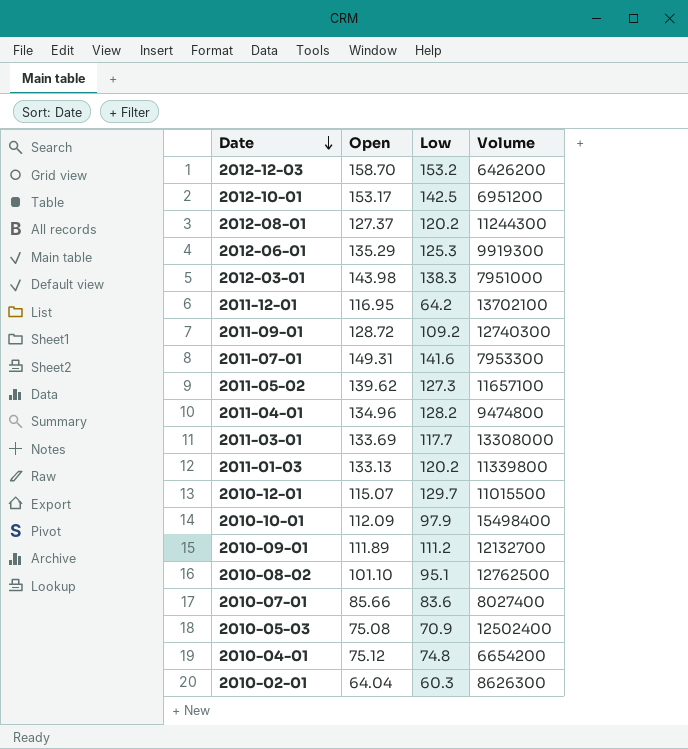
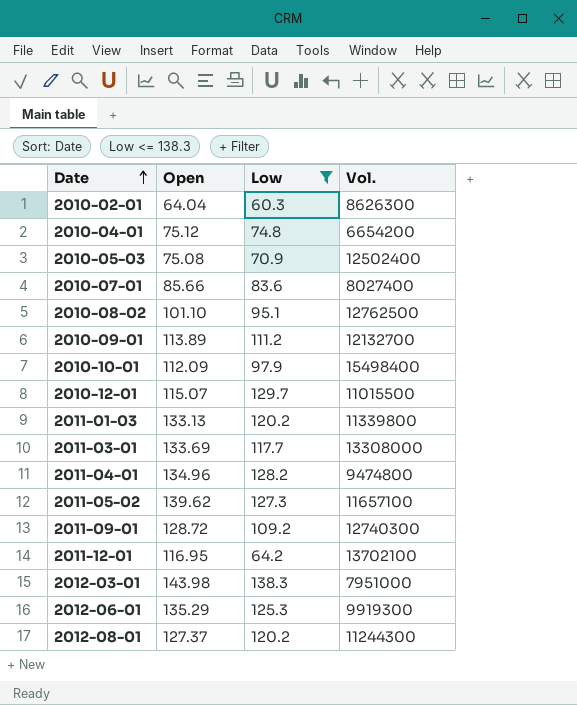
filter: none -> Low <= 138.3
row order: Date descending -> Date ascending
column name: Volume -> Vol.
2010-09-01 | Open: 111.89 -> 113.89

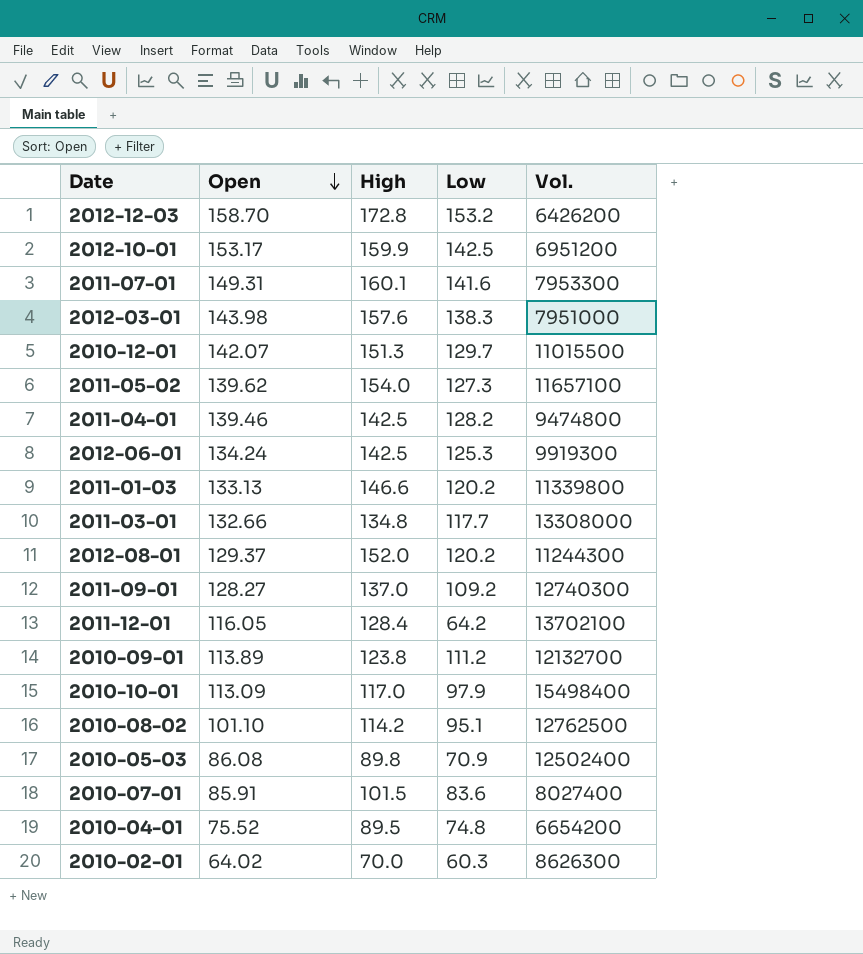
filter: Low <= 138.3 -> none
row order: Date ascending -> Open descending
column High | position: none -> 3
2010-12-01 | Open: 115.07 -> 142.07
2011-04-01 | Open: 134.96 -> 139.46
2012-06-01 | Open: 135.29 -> 134.24
2011-03-01 | Open: 133.69 -> 132.66
2012-08-01 | Open: 127.37 -> 129.37
2011-09-01 | Open: 128.72 -> 128.27
2011-12-01 | Open: 116.95 -> 116.05
2010-10-01 | Open: 112.09 -> 113.09
2010-05-03 | Open: 75.08 -> 86.08
2010-07-01 | Open: 85.66 -> 85.91
2010-04-01 | Open: 75.12 -> 75.52
2010-02-01 | Open: 64.04 -> 64.02

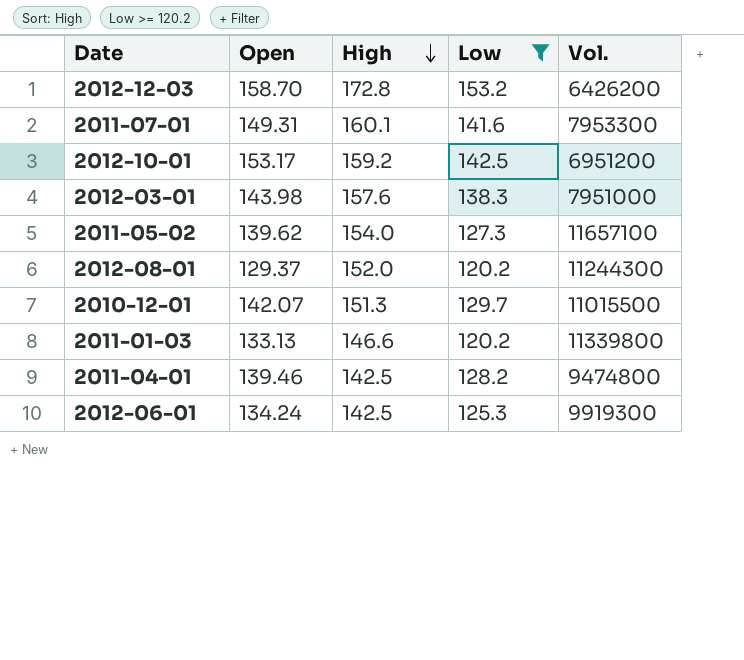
filter: none -> Low >= 120.2
row order: Open descending -> High descending
2012-10-01 | High: 159.9 -> 159.2

